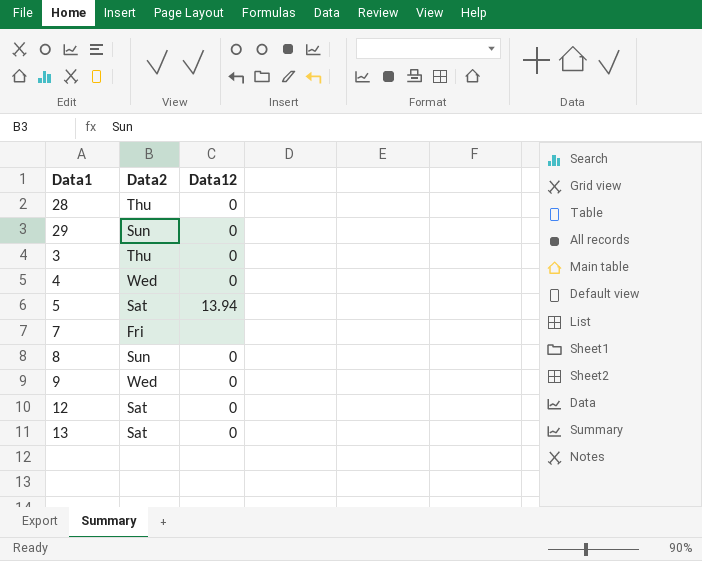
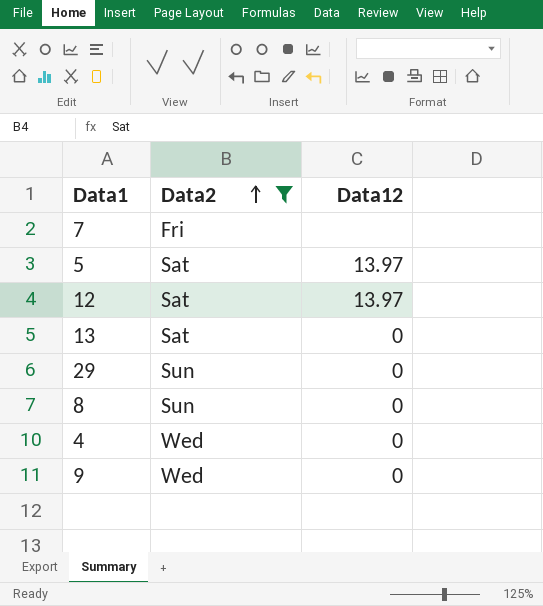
filter: none -> Data2 != Thu
row order: none -> Data2 ascending
5 | Data12: 13.94 -> 13.97
12 | Data12: 0 -> 13.97

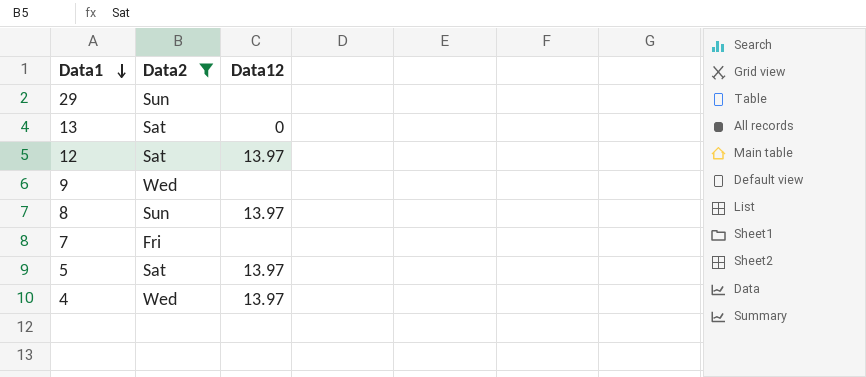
row order: Data2 ascending -> Data1 descending
29 | Data12: 0 -> none
9 | Data12: 0 -> none
8 | Data12: 0 -> 13.97
4 | Data12: 0 -> 13.97

